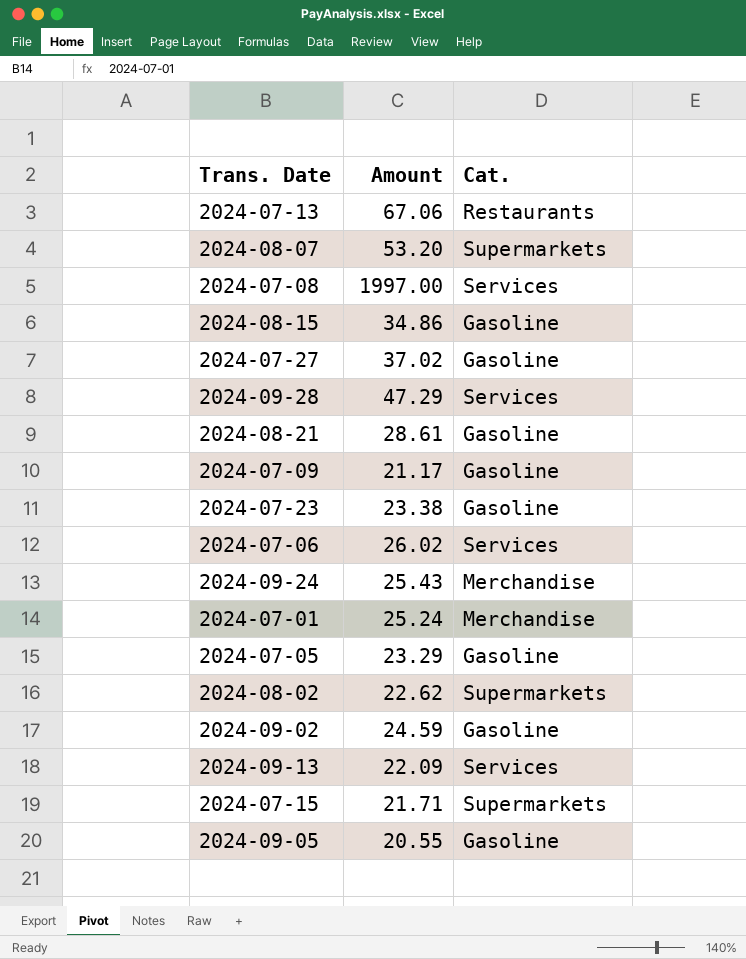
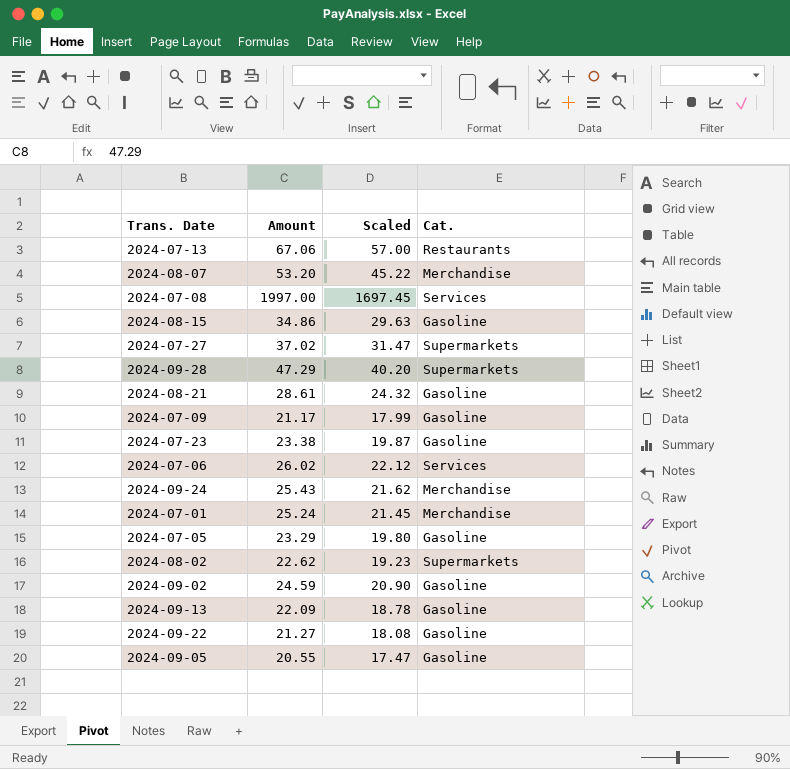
column Scaled | formula: none -> [Amount] * 0.85
row 2024-07-15: 21.71 | Supermarkets -> none
2024-08-07 | Cat.: Supermarkets -> Merchandise
2024-07-27 | Cat.: Gasoline -> Supermarkets
2024-09-28 | Cat.: Services -> Supermarkets
2024-09-13 | Cat.: Services -> Gasoline
row 2024-09-22: none -> 21.27 | 18.08 | Gasoline

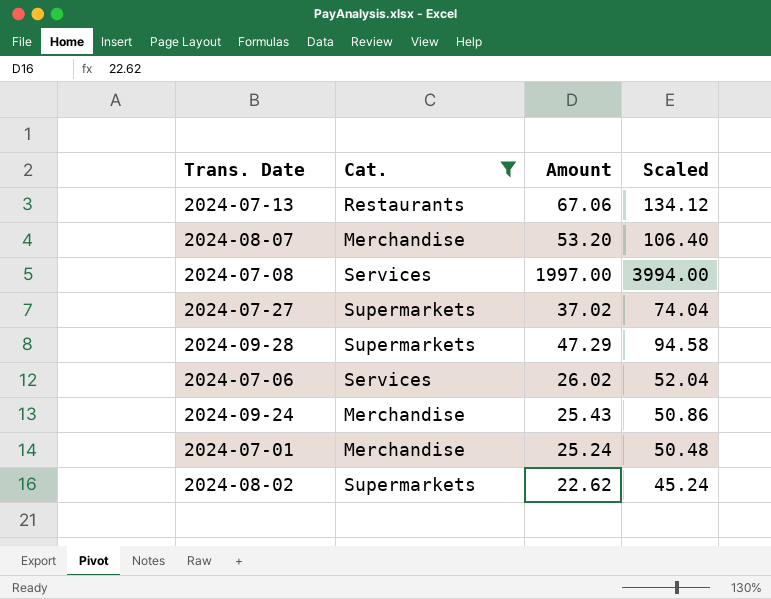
filter: none -> Cat. != Gasoline
column Cat. | position: 4 -> 2
column Scaled | formula: [Amount] * 0.85 -> [Amount] * 2

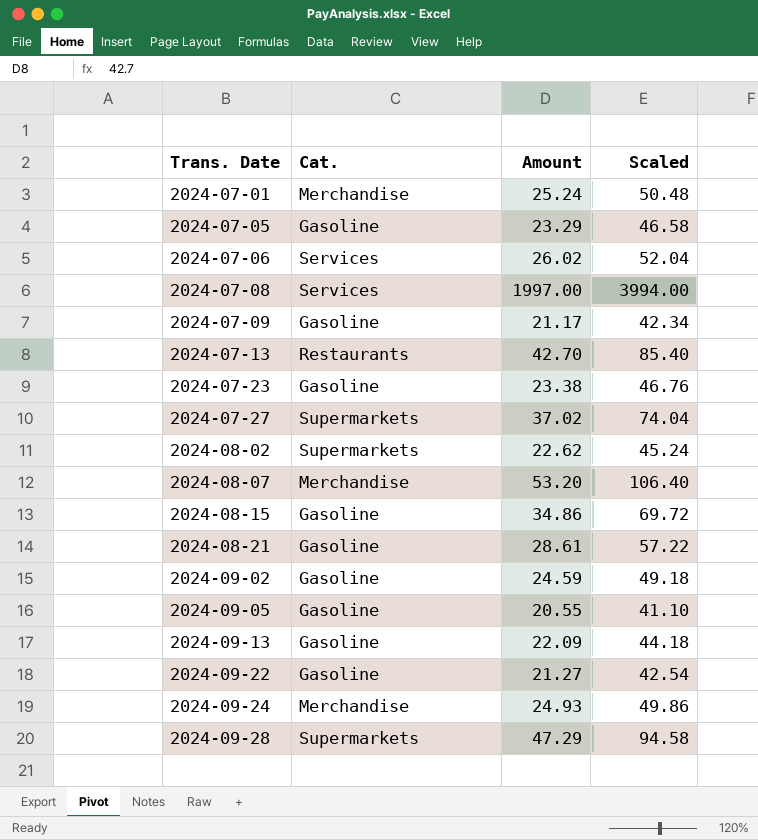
filter: Cat. != Gasoline -> none
row order: none -> Trans. Date ascending
2024-07-13 | Amount: 67.06 -> 42.70
2024-07-13 | Scaled: 134.12 -> 85.40
2024-09-24 | Amount: 25.43 -> 24.93
2024-09-24 | Scaled: 50.86 -> 49.86

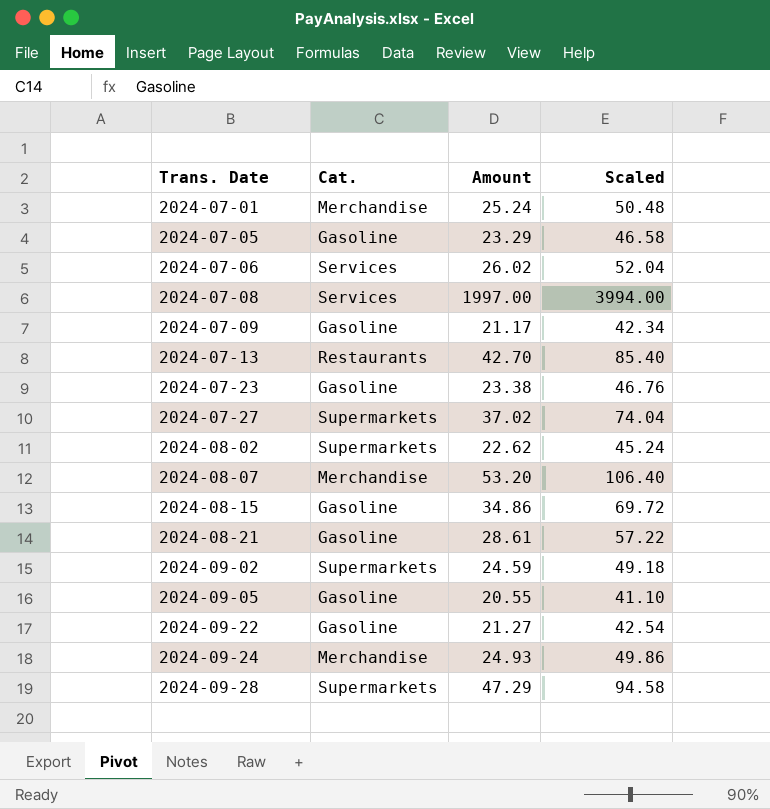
row 2024-09-13: Gasoline | 22.09 | 44.18 -> none
2024-09-02 | Cat.: Gasoline -> Supermarkets

